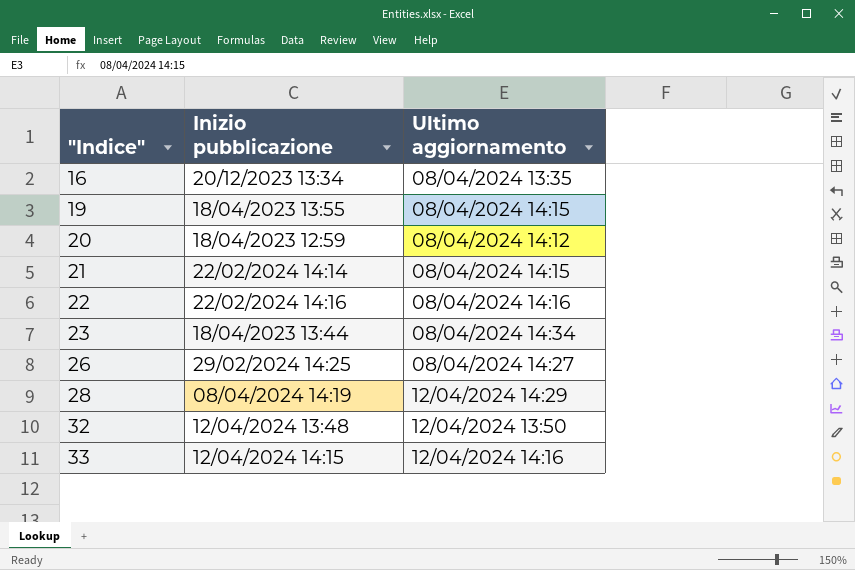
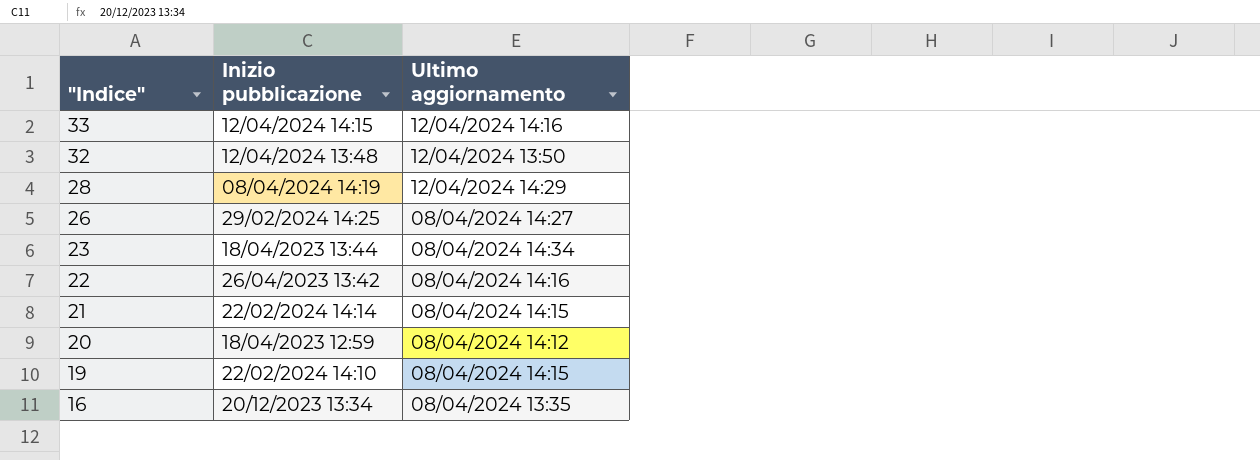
row order: "Indice" ascending -> "Indice" descending
22 | Inizio pubblicazione: 22/02/2024 14:16 -> 26/04/2023 13:42
19 | Inizio pubblicazione: 18/04/2023 13:55 -> 22/02/2024 14:10

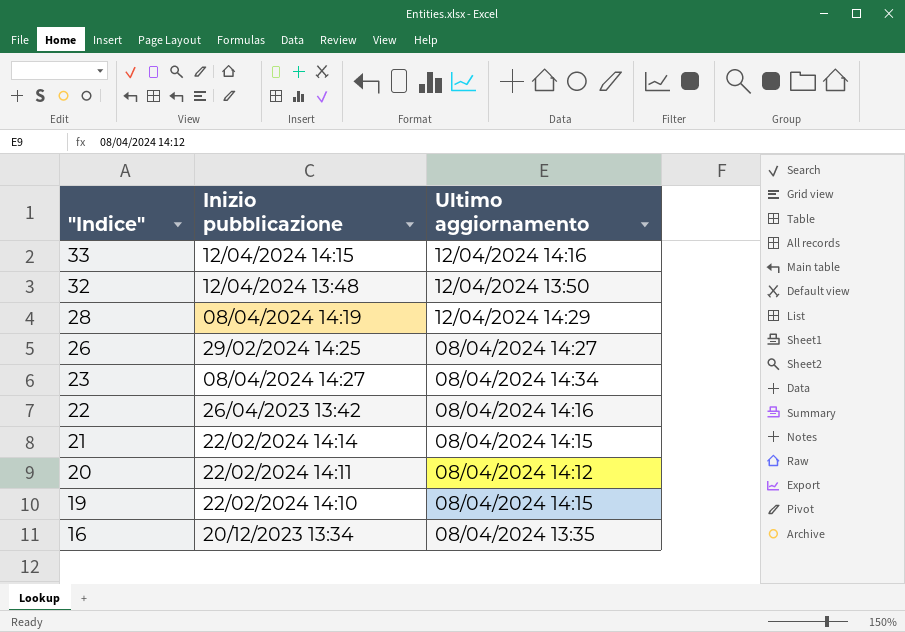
23 | Inizio pubblicazione: 18/04/2023 13:44 -> 08/04/2024 14:27
20 | Inizio pubblicazione: 18/04/2023 12:59 -> 22/02/2024 14:11

